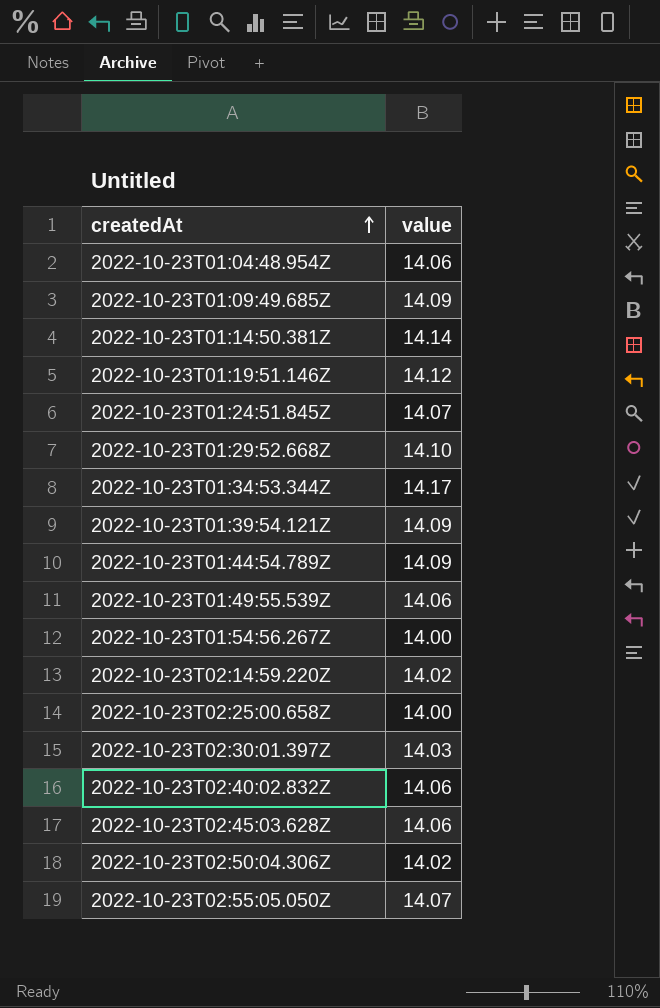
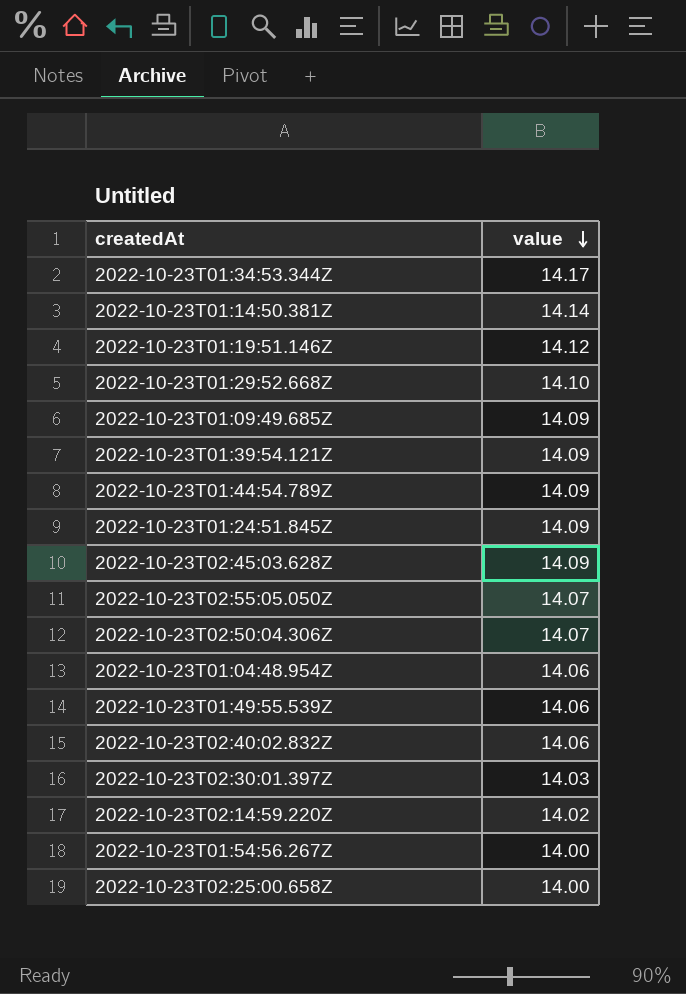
row order: createdAt ascending -> value descending
2022-10-23T01:24:51.845Z | value: 14.07 -> 14.09
2022-10-23T02:45:03.628Z | value: 14.06 -> 14.09
2022-10-23T02:50:04.306Z | value: 14.02 -> 14.07

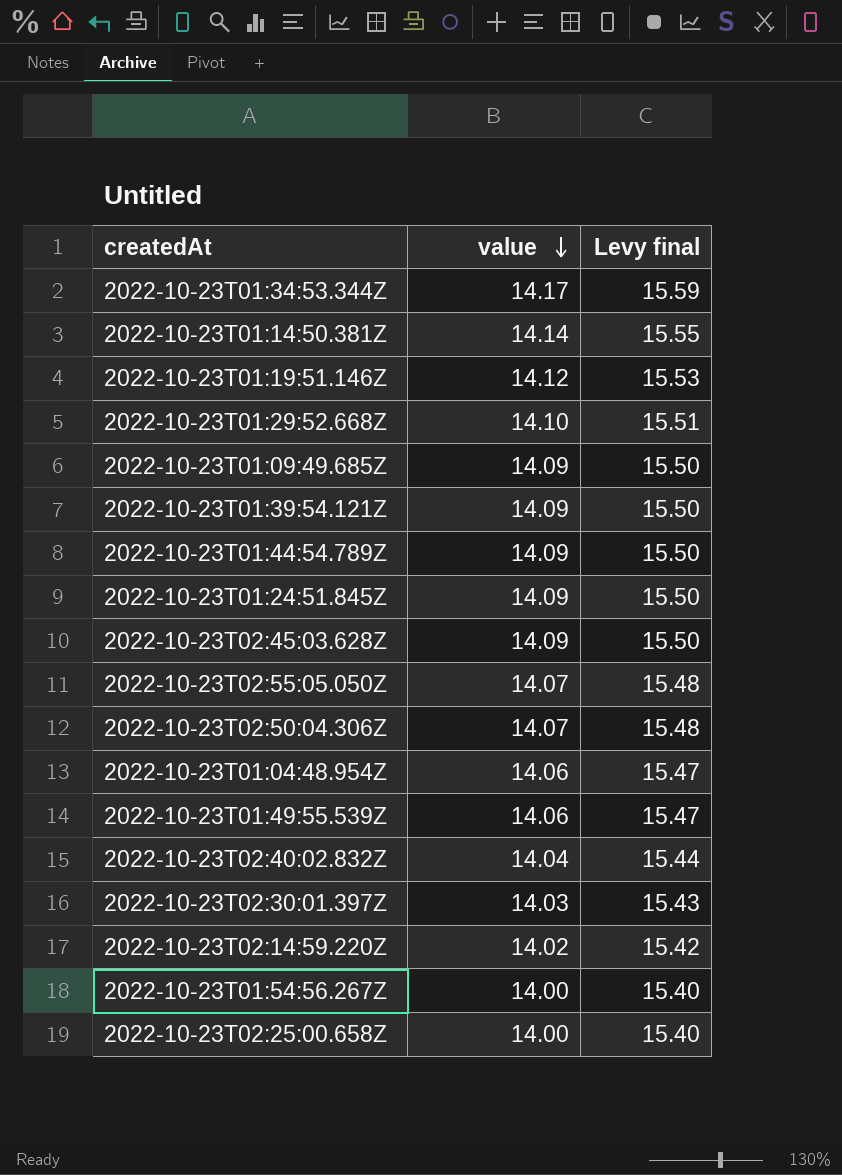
column Levy final | formula: none -> [value] * 1.1
2022-10-23T02:40:02.832Z | value: 14.06 -> 14.04

